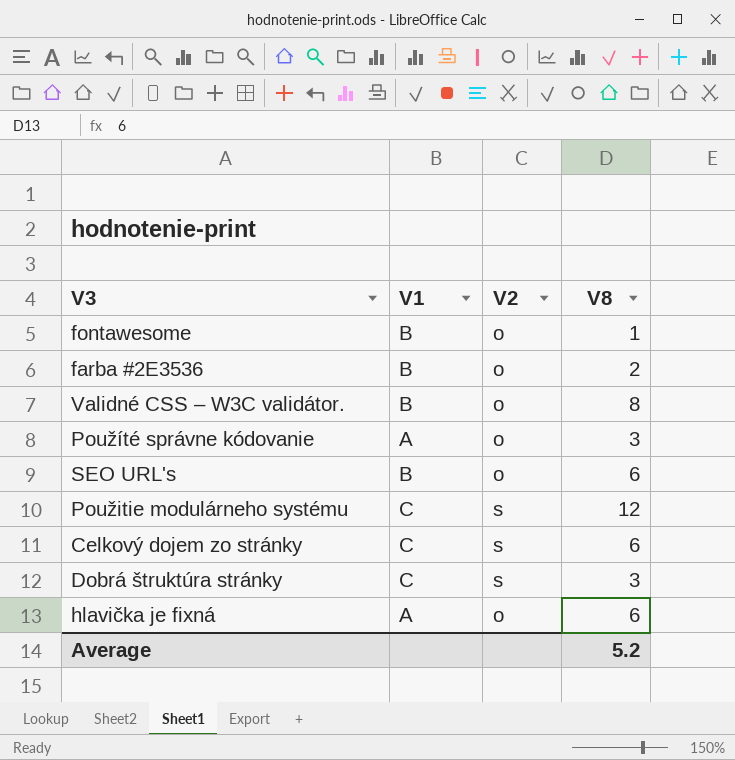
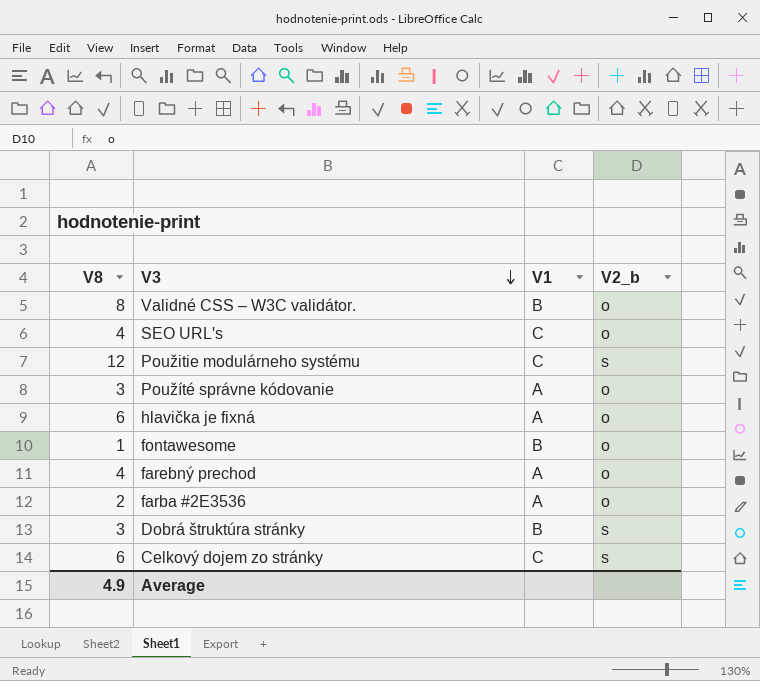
row order: none -> V3 descending
column V8 | position: 4 -> 1
column name: V2 -> V2_b
SEO URL's | V8: 6 -> 4
SEO URL's | V1: B -> C
row farebný prechod: none -> 4 | A | o
farba #2E3536 | V1: B -> A
Dobrá štruktúra stránky | V1: C -> B
Average | V8: 5.2 -> 4.9

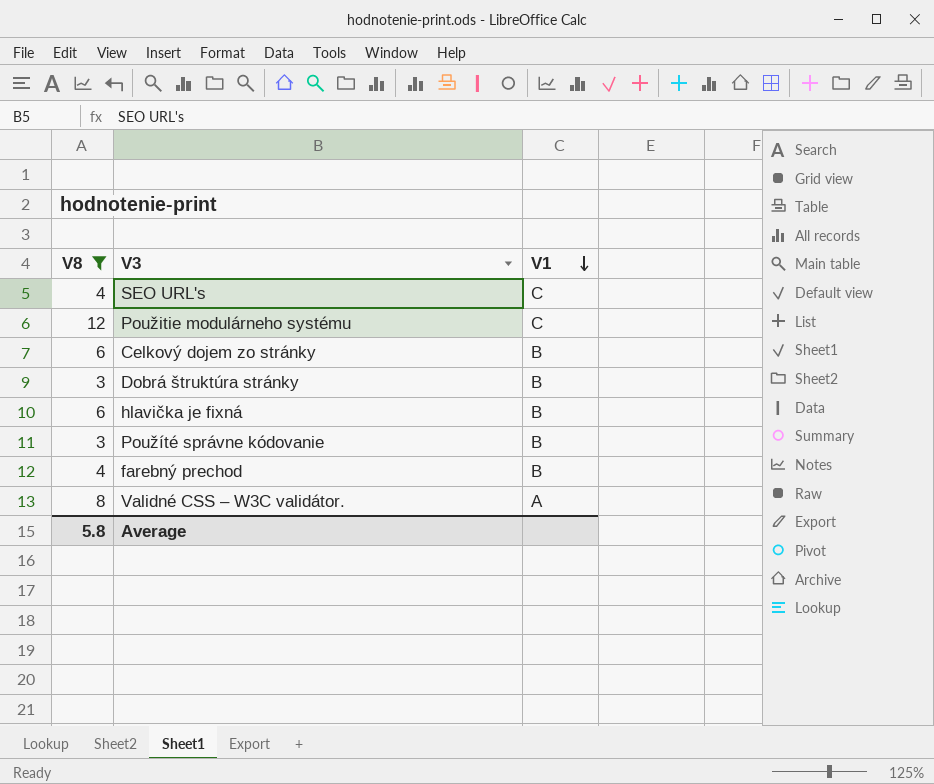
filter: none -> V8 >= 3
row order: V3 descending -> V1 descending
column V2_b | position: 4 -> none
Celkový dojem zo stránky | V1: C -> B
hlavička je fixná | V1: A -> B
Použíté správne kódovanie | V1: A -> B
farebný prechod | V1: A -> B
Validné CSS – W3C validátor. | V1: B -> A
Average | V8: 4.9 -> 5.8

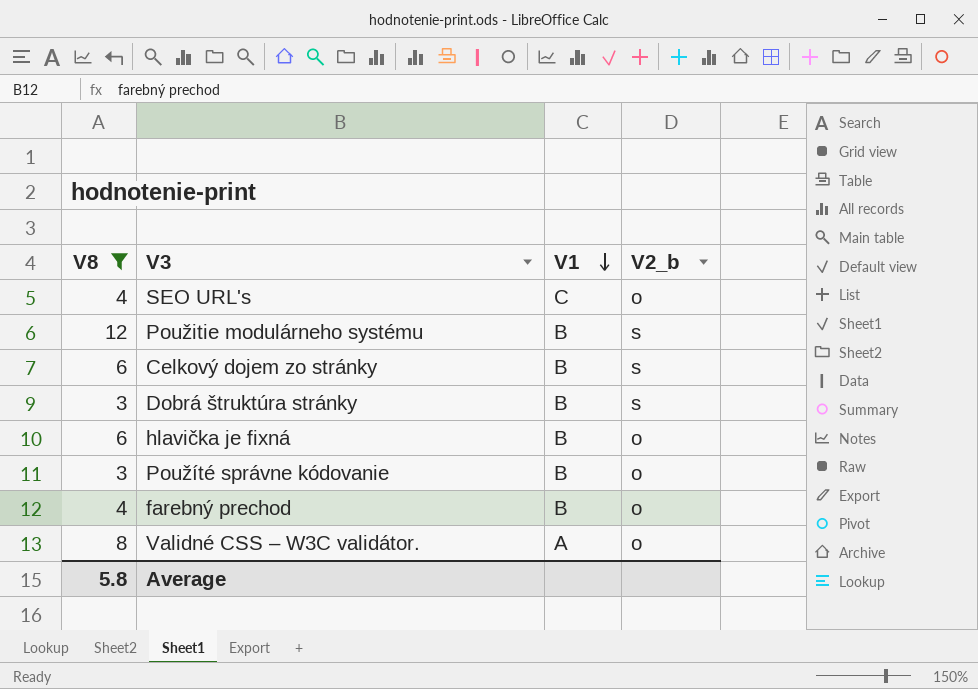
column V2_b | position: none -> 4
Použitie modulárneho systému | V1: C -> B

